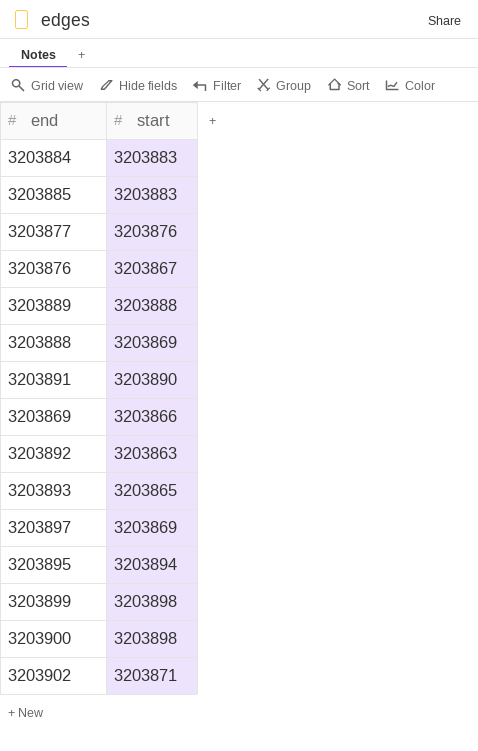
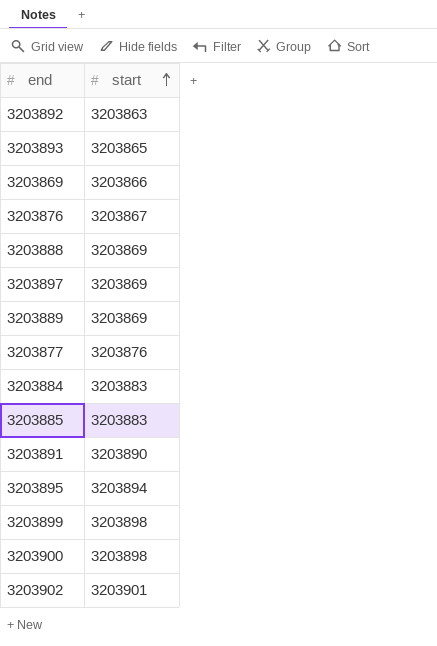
row order: none -> start ascending
3203889 | start: 3203888 -> 3203869
3203902 | start: 3203871 -> 3203901

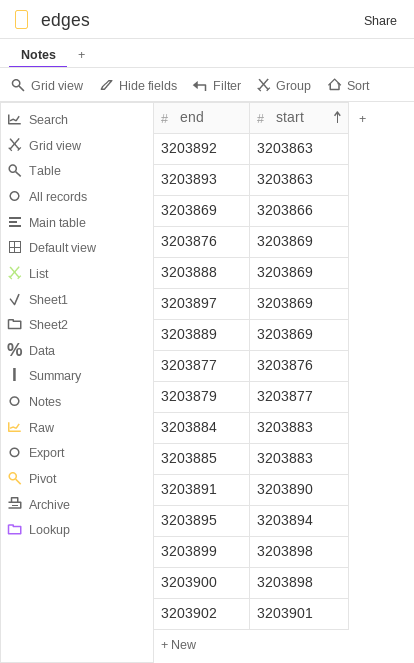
3203893 | start: 3203865 -> 3203863
3203876 | start: 3203867 -> 3203869
row 3203879: none -> 3203877

